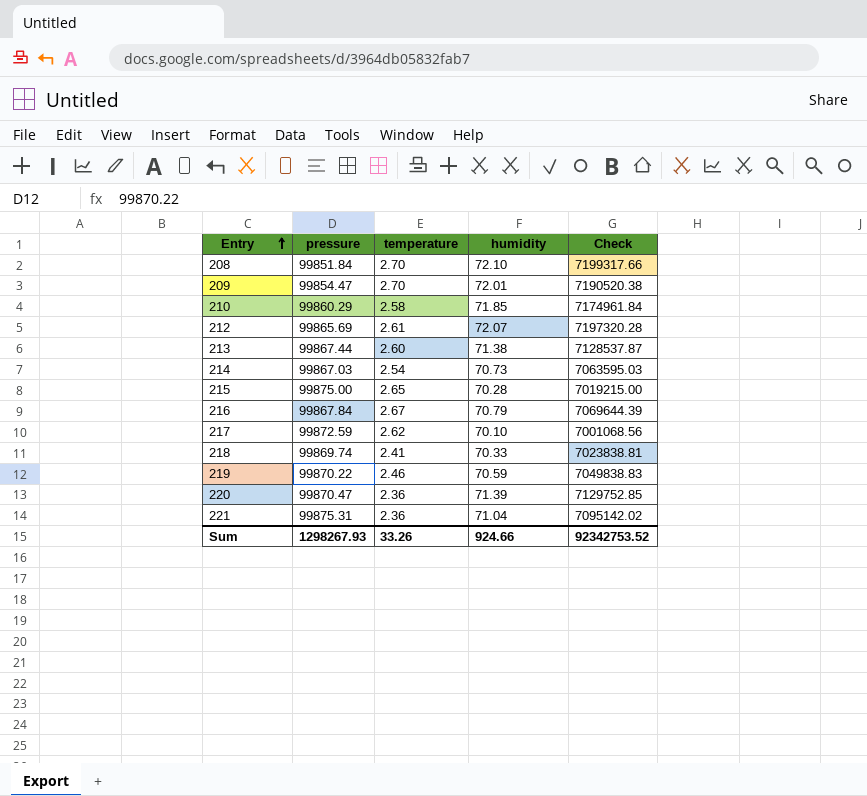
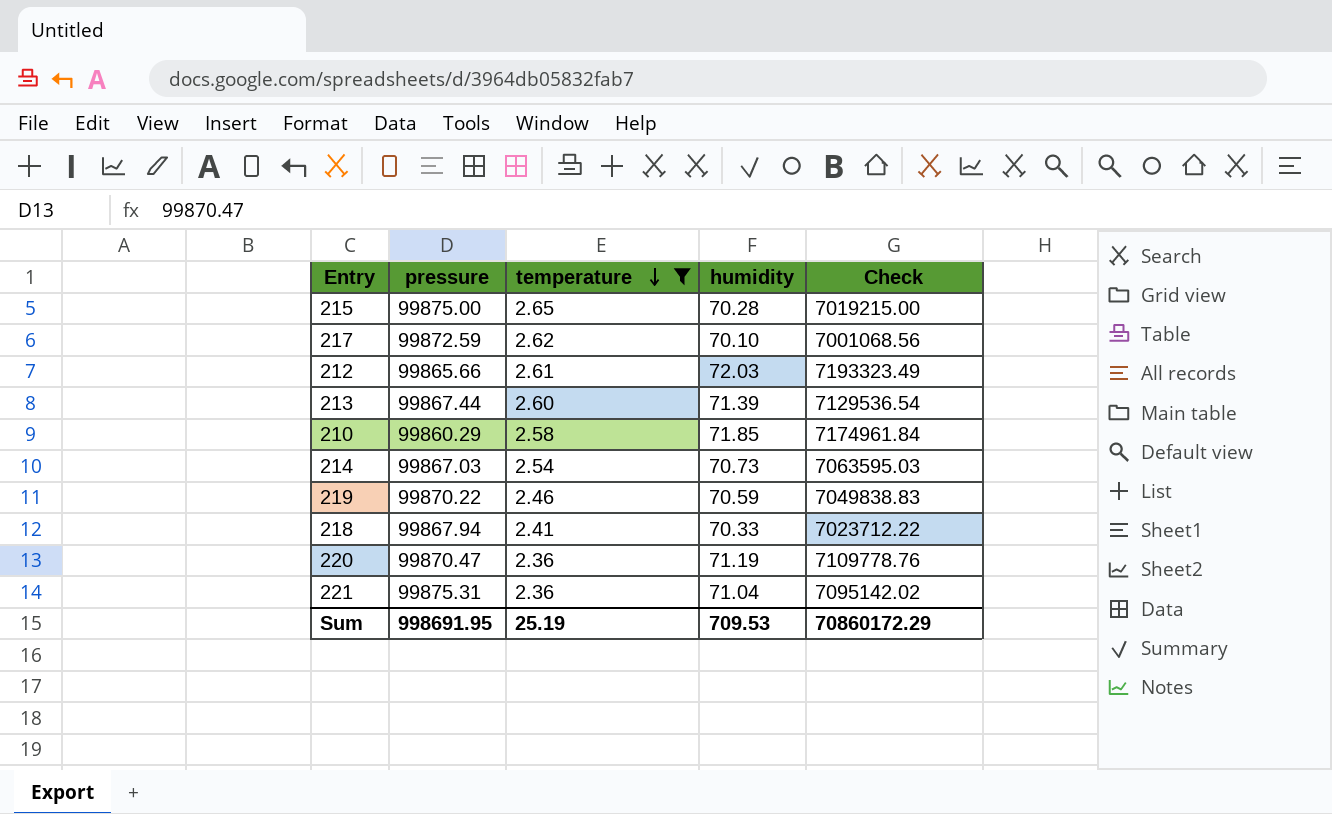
filter: none -> temperature <= 2.65
row order: Entry ascending -> temperature descending
212 | pressure: 99865.69 -> 99865.66
212 | humidity: 72.07 -> 72.03
212 | Check: 7197320.28 -> 7193323.49
213 | humidity: 71.38 -> 71.39
213 | Check: 7128537.87 -> 7129536.54
218 | pressure: 99869.74 -> 99867.94
218 | Check: 7023838.81 -> 7023712.22
220 | humidity: 71.39 -> 71.19
220 | Check: 7129752.85 -> 7109778.76
Sum | pressure: 1298267.93 -> 998691.95
Sum | temperature: 33.26 -> 25.19
Sum | humidity: 924.66 -> 709.53
Sum | Check: 92342753.52 -> 70860172.29

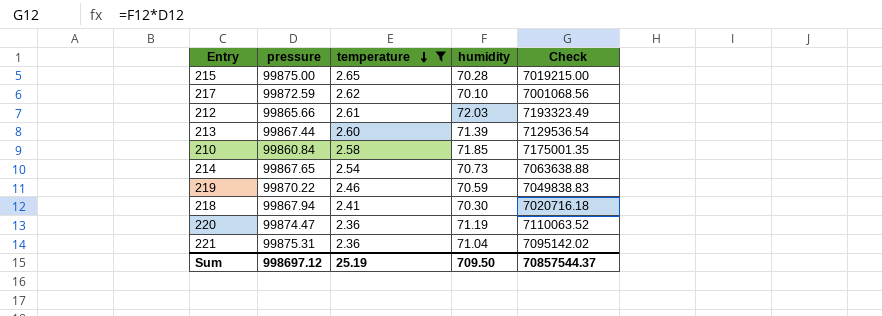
210 | pressure: 99860.29 -> 99860.84
210 | Check: 7174961.84 -> 7175001.35
214 | pressure: 99867.03 -> 99867.65
214 | Check: 7063595.03 -> 7063638.88
218 | humidity: 70.33 -> 70.30
218 | Check: 7023712.22 -> 7020716.18
220 | pressure: 99870.47 -> 99874.47
220 | Check: 7109778.76 -> 7110063.52
Sum | pressure: 998691.95 -> 998697.12
Sum | humidity: 709.53 -> 709.50
Sum | Check: 70860172.29 -> 70857544.37

